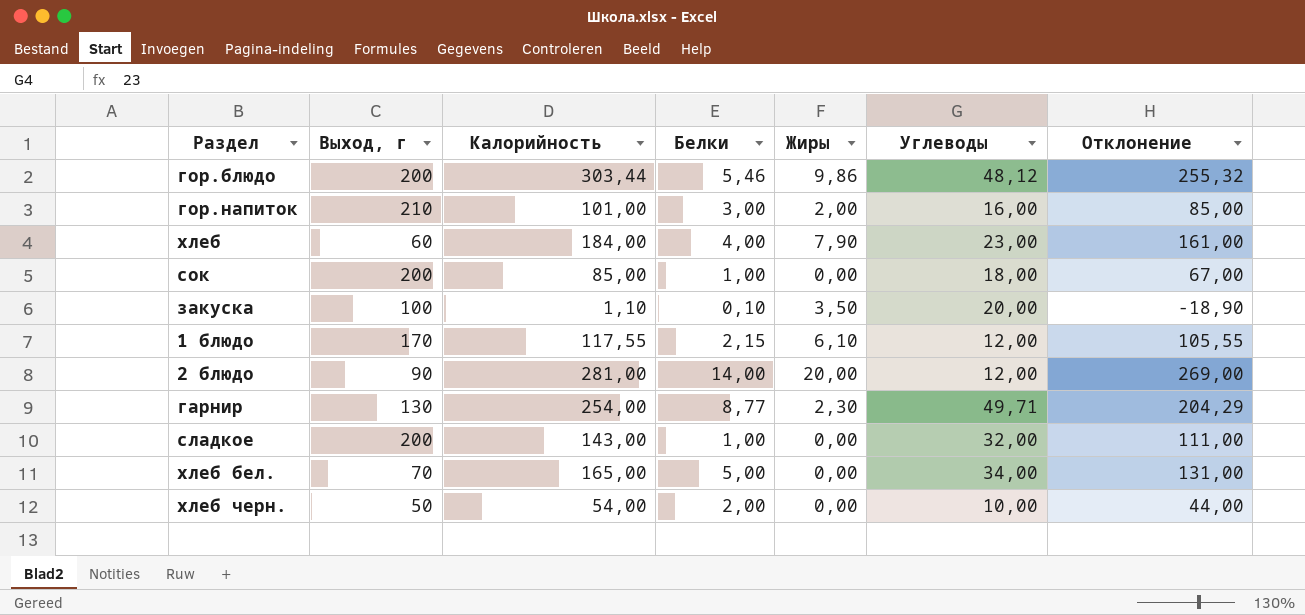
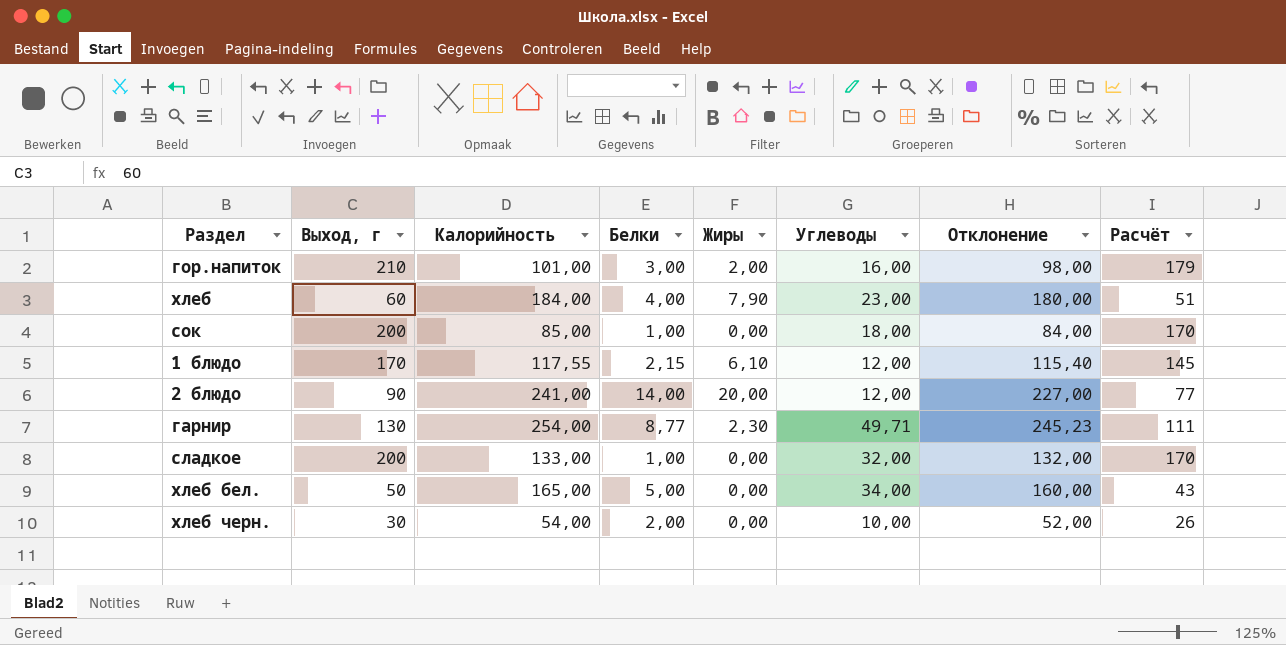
column Отклонение | formula: [Калорийность] - [Углеводы] -> [Калорийность] - [Белки]
column Расчёт | formula: none -> [Выход, г] * 0,85
row гор.блюдо: 200 | 303,44 | 5,46 | 9,86 | 48,12 | 255,32 -> none
row закуска: 100 | 1,10 | 0,10 | 3,50 | 20,00 | -18,90 -> none
2 блюдо | Калорийность: 281,00 -> 241,00
сладкое | Калорийность: 143,00 -> 133,00
хлеб бел. | Выход, г: 70 -> 50
хлеб черн. | Выход, г: 50 -> 30

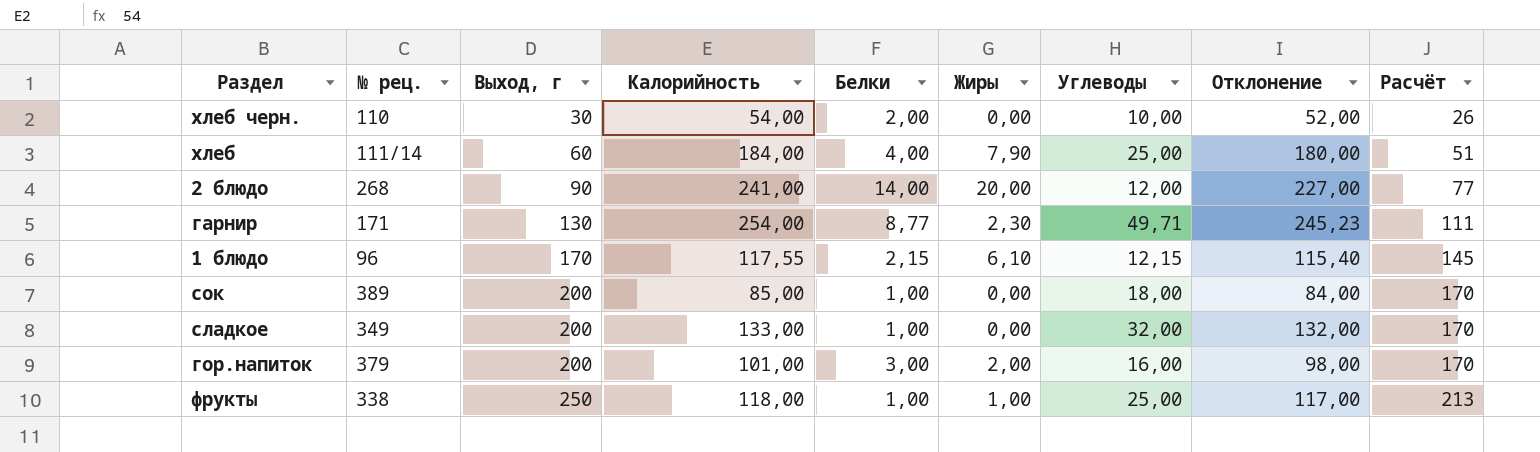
row order: none -> Выход, г ascending
column № рец. | position: none -> 2
row хлеб бел.: 50 | 165,00 | 5,00 | 0,00 | 34,00 | 160,00 | 43 -> none
хлеб | Углеводы: 23,00 -> 25,00
1 блюдо | Углеводы: 12,00 -> 12,15
гор.напиток | Выход, г: 210 -> 200
гор.напиток | Расчёт: 179 -> 170
row фрукты: none -> 338 | 250 | 118,00 | 1,00 | 1,00 | 25,00 | 117,00 | 213

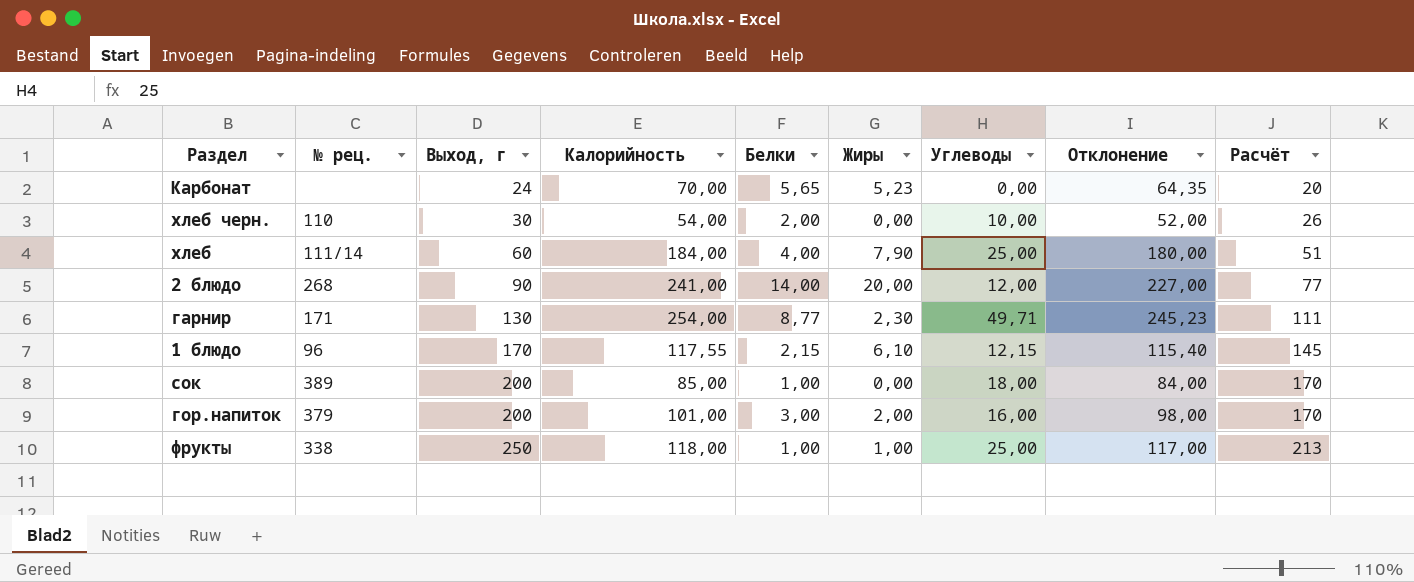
row сладкое: 349 | 200 | 133,00 | 1,00 | 0,00 | 32,00 | 132,00 | 170 -> none
row Карбонат: none -> none | 24 | 70,00 | 5,65 | 5,23 | 0,00 | 64,35 | 20

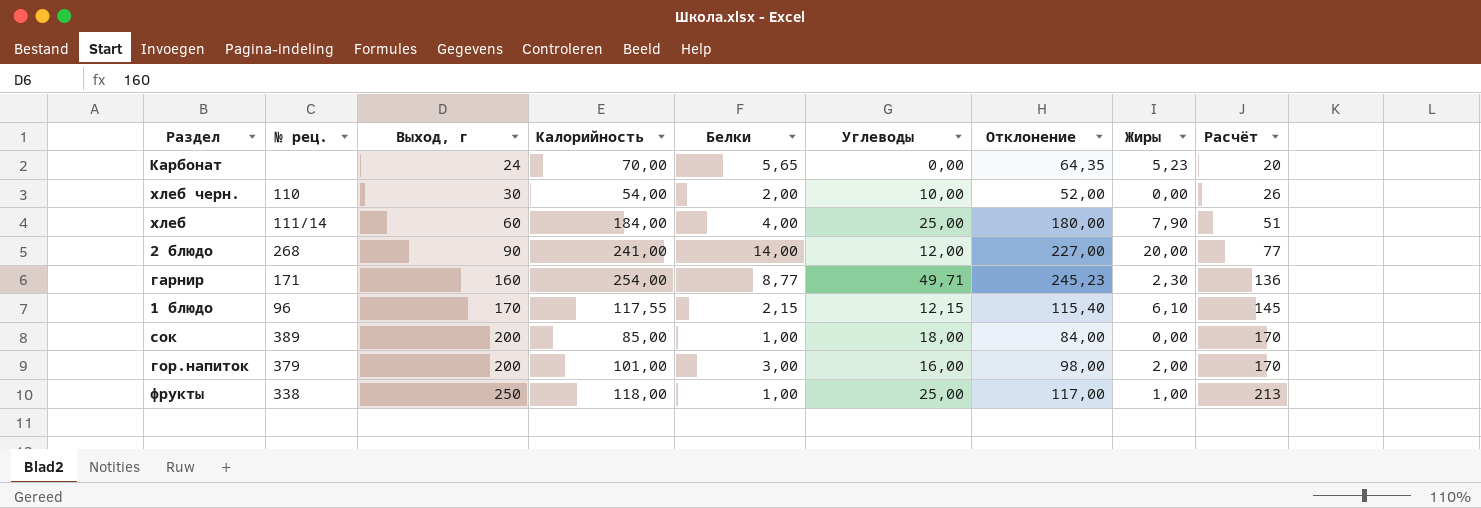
column Жиры | position: 6 -> 8
гарнир | Выход, г: 130 -> 160
гарнир | Расчёт: 111 -> 136

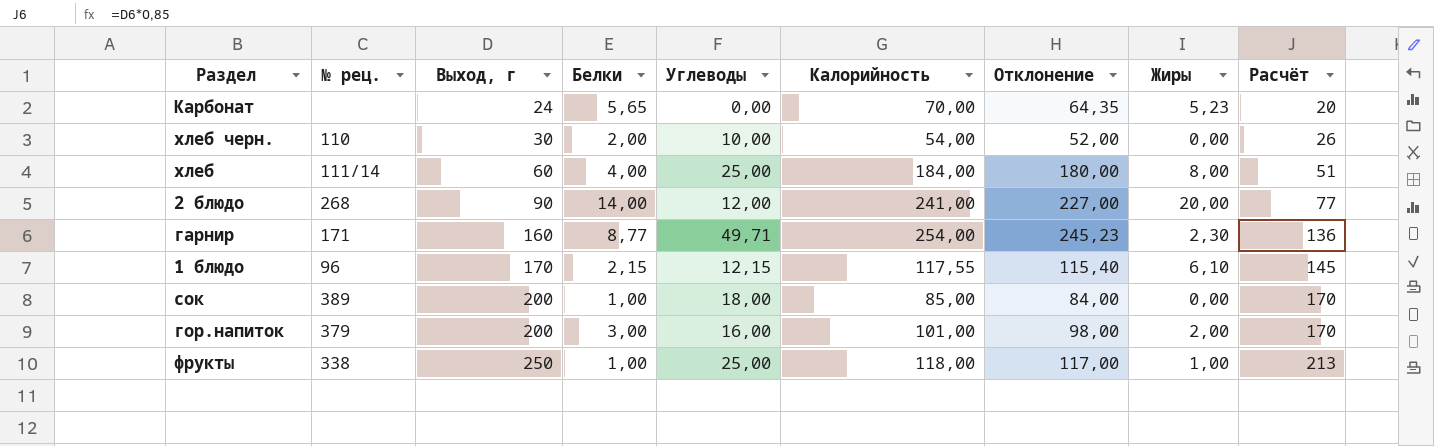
column Калорийность | position: 4 -> 6
хлеб | Жиры: 7,90 -> 8,00

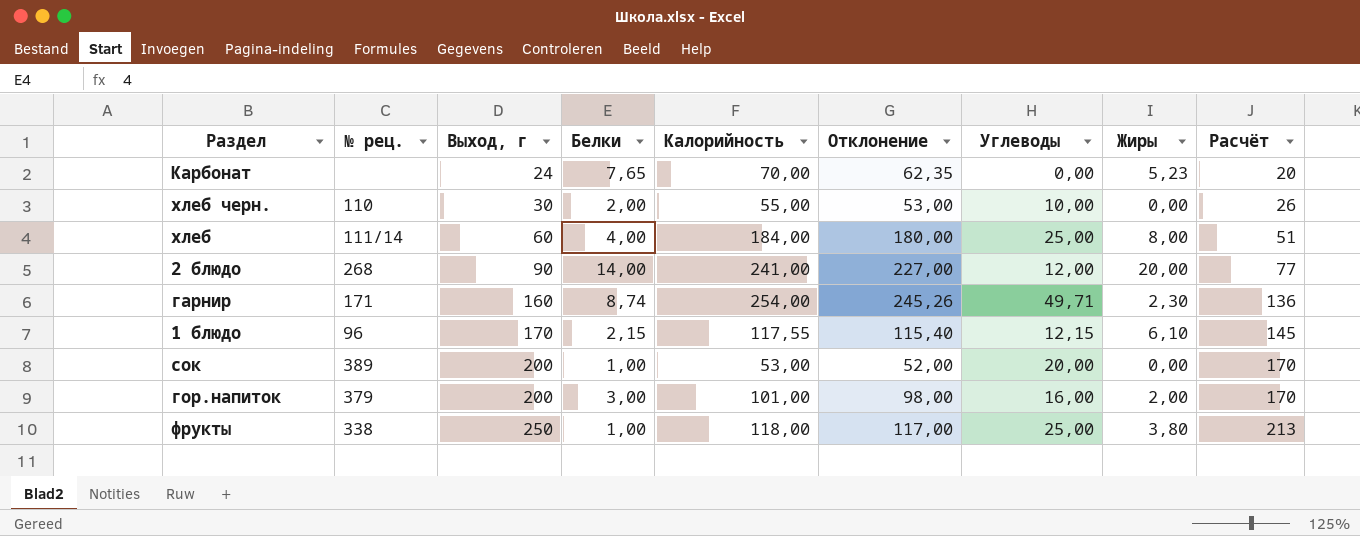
column Углеводы | position: 5 -> 7
Карбонат | Белки: 5,65 -> 7,65
Карбонат | Отклонение: 64,35 -> 62,35
хлеб черн. | Калорийность: 54,00 -> 55,00
хлеб черн. | Отклонение: 52,00 -> 53,00
гарнир | Белки: 8,77 -> 8,74
гарнир | Отклонение: 245,23 -> 245,26
сок | Калорийность: 85,00 -> 53,00
сок | Отклонение: 84,00 -> 52,00
сок | Углеводы: 18,00 -> 20,00
фрукты | Жиры: 1,00 -> 3,80

